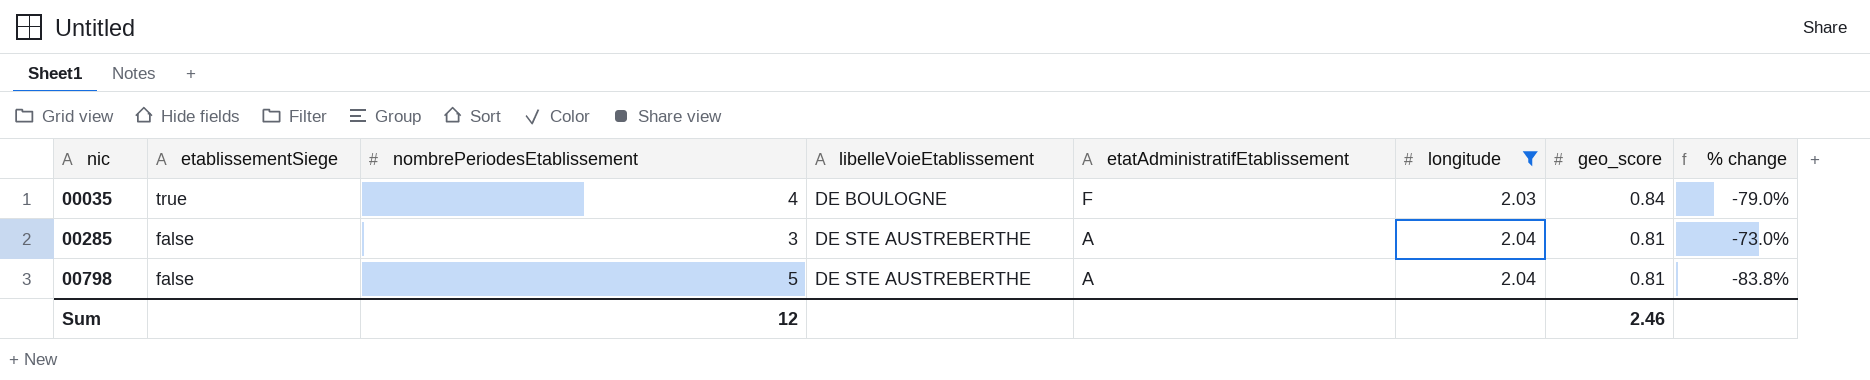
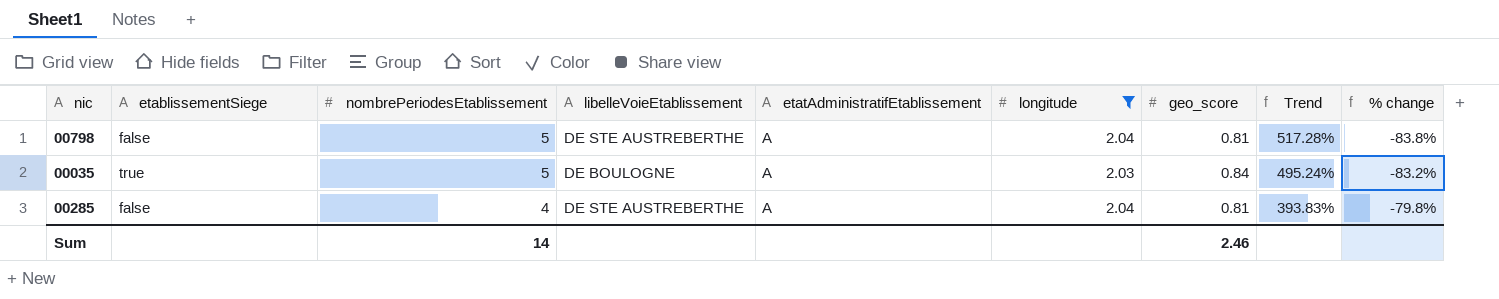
row order: nic ascending -> nombrePeriodesEtablissement descending
column Trend | formula: none -> ([nombrePeriodesEtablissement] - [geo_score]) / [geo_score]
00035 | nombrePeriodesEtablissement: 4 -> 5
00035 | etatAdministratifEtablissement: F -> A
00035 | % change: -79.0% -> -83.2%
00285 | nombrePeriodesEtablissement: 3 -> 4
00285 | % change: -73.0% -> -79.8%
Sum | nombrePeriodesEtablissement: 12 -> 14

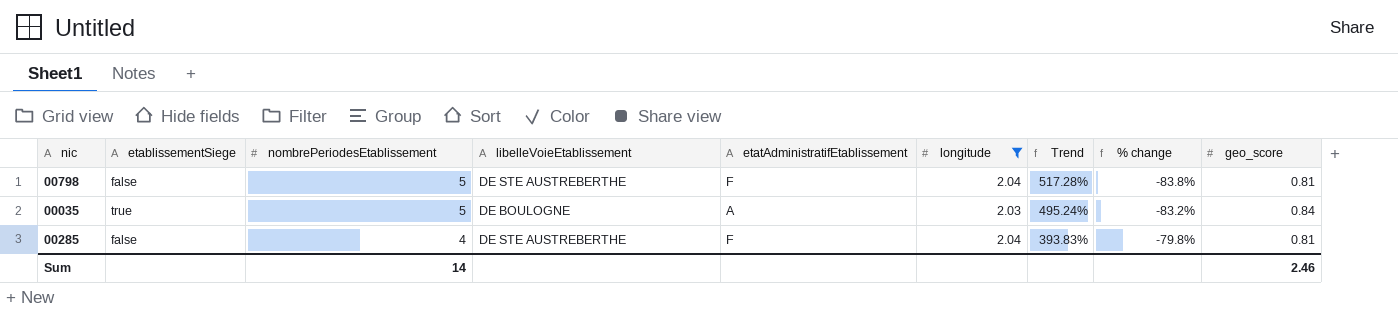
column geo_score | position: 7 -> 9
00798 | etatAdministratifEtablissement: A -> F
00285 | etatAdministratifEtablissement: A -> F

